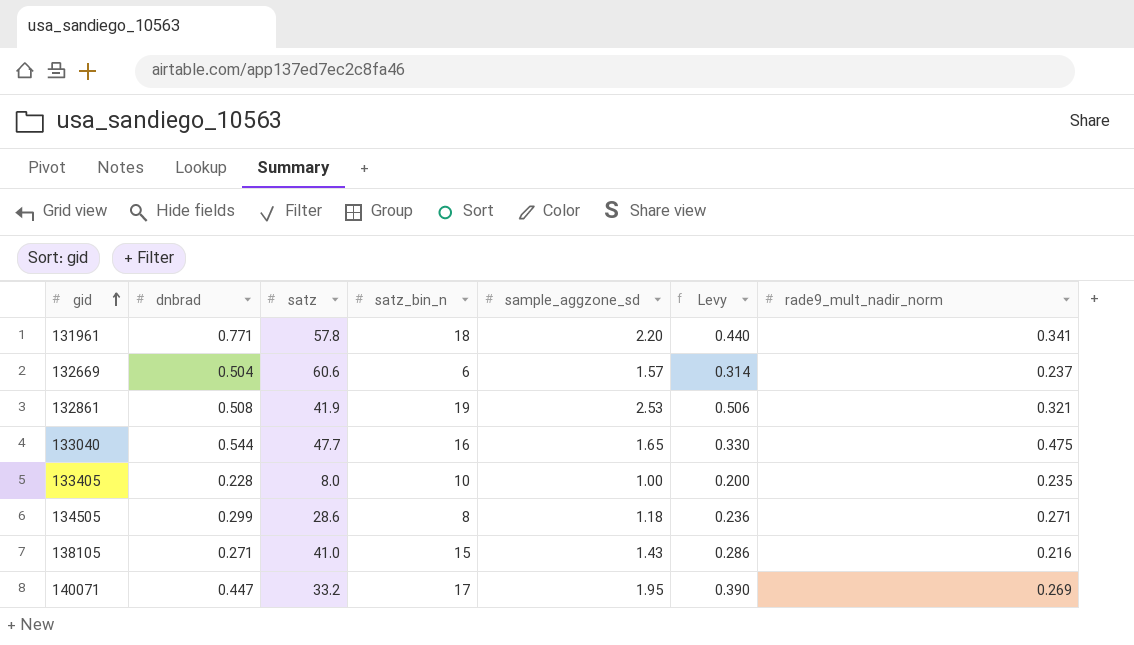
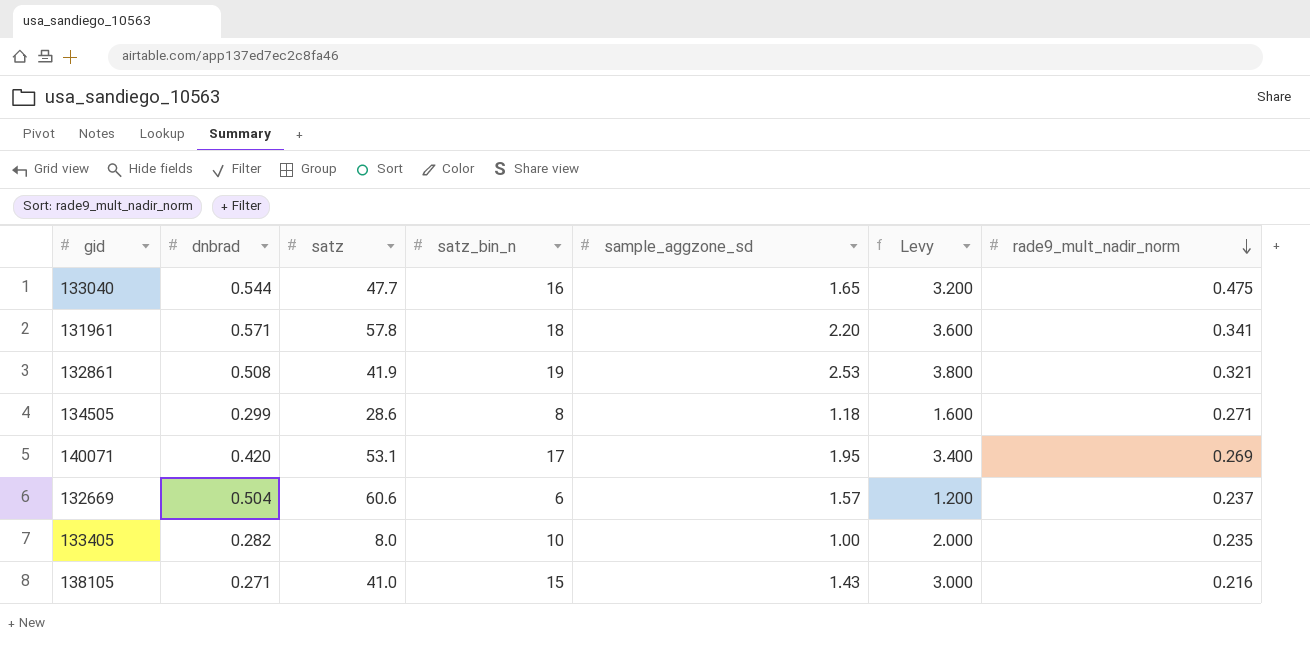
row order: gid ascending -> rade9_mult_nadir_norm descending
column Levy | formula: [sample_aggzone_sd] * 0.2 -> [satz_bin_n] * 0.2
131961 | dnbrad: 0.771 -> 0.571
140071 | dnbrad: 0.447 -> 0.420
140071 | satz: 33.2 -> 53.1
133405 | dnbrad: 0.228 -> 0.282

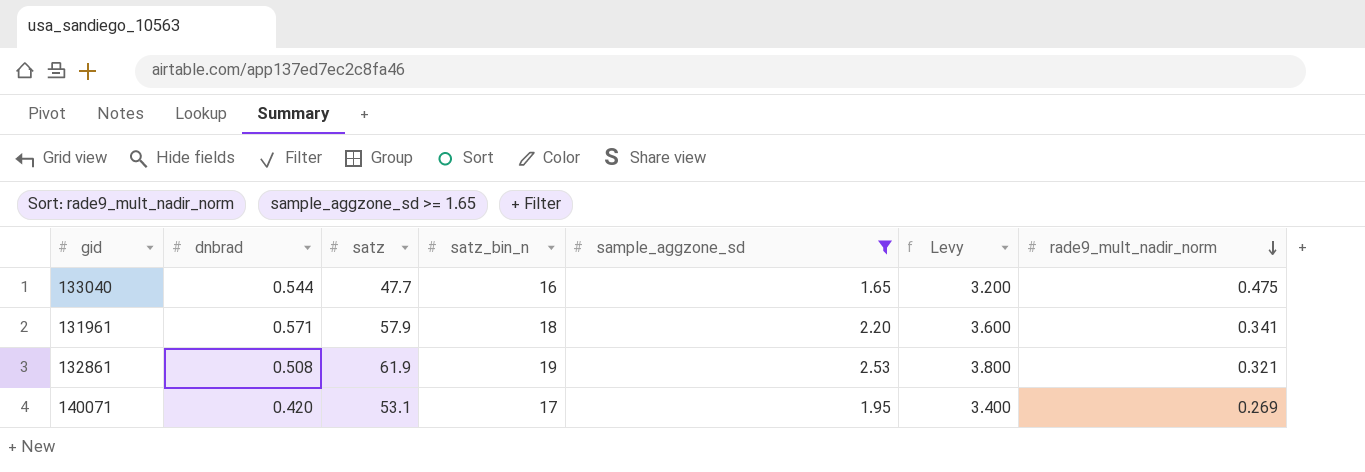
filter: none -> sample_aggzone_sd >= 1.65
131961 | satz: 57.8 -> 57.9
132861 | satz: 41.9 -> 61.9

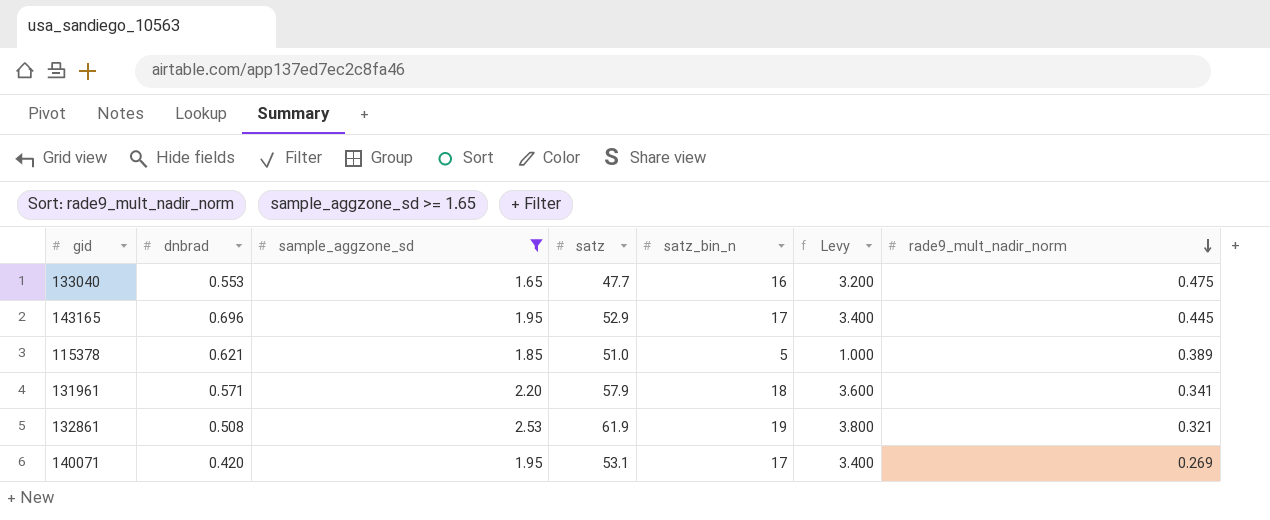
column sample_aggzone_sd | position: 5 -> 3
133040 | dnbrad: 0.544 -> 0.553
row 143165: none -> 0.696 | 1.95 | 52.9 | 17 | 3.400 | 0.445
row 115378: none -> 0.621 | 1.85 | 51.0 | 5 | 1.000 | 0.389

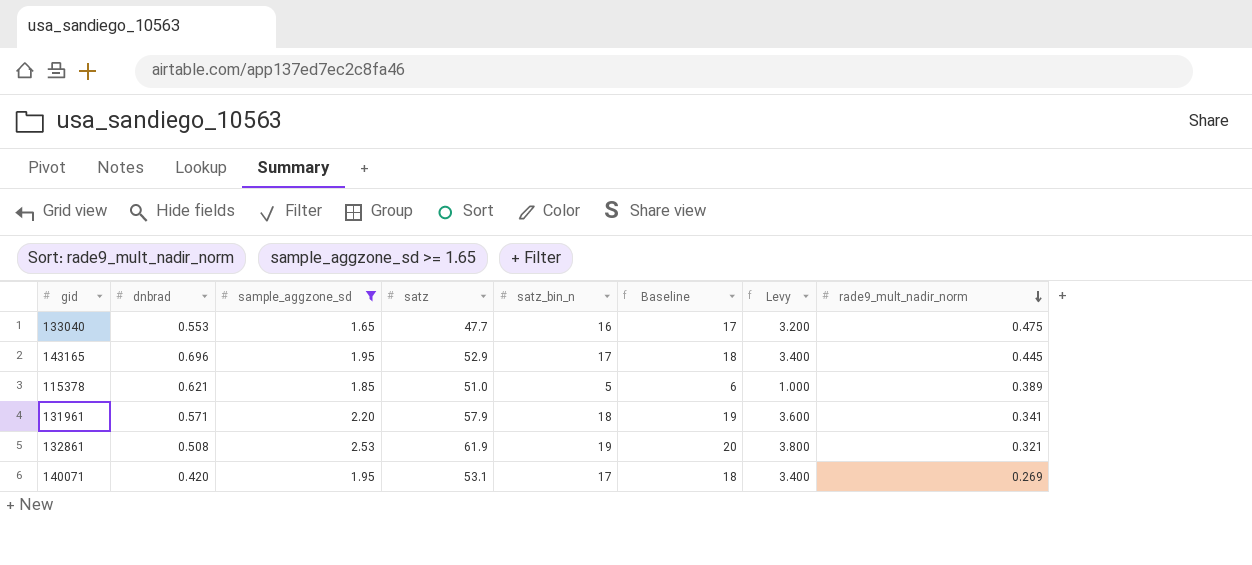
column Baseline | formula: none -> [satz_bin_n] + 1

